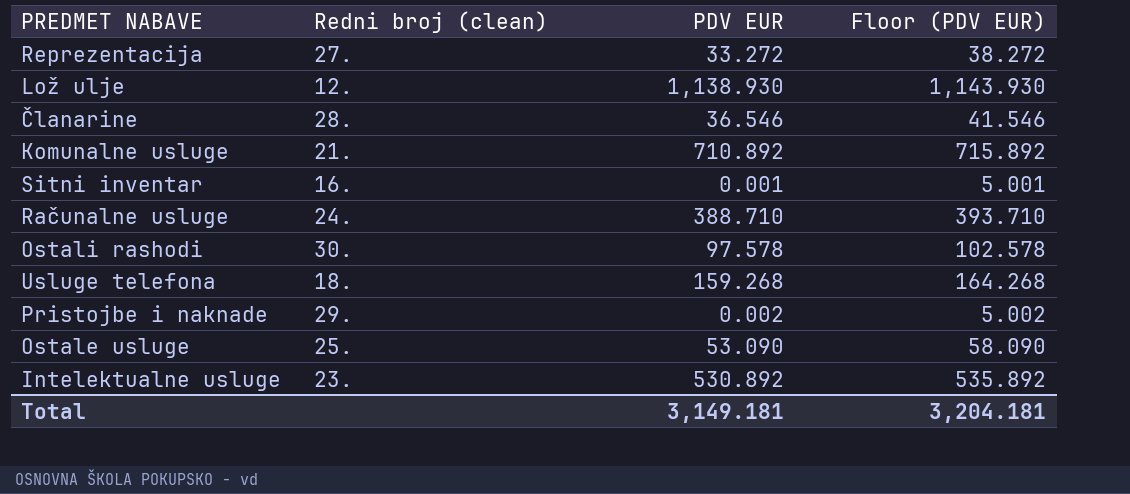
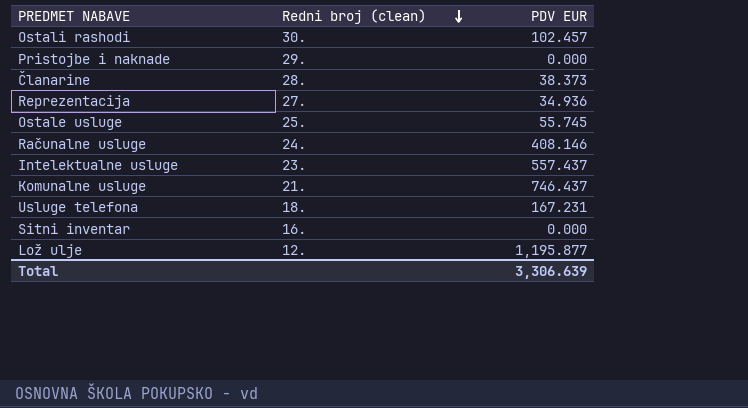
row order: none -> Redni broj (clean) descending
column Floor (PDV EUR) | formula: [PDV EUR] + 5 -> none
Ostali rashodi | PDV EUR: 97.578 -> 102.457
Pristojbe i naknade | PDV EUR: 0.002 -> 0.000
Članarine | PDV EUR: 36.546 -> 38.373
Reprezentacija | PDV EUR: 33.272 -> 34.936
Ostale usluge | PDV EUR: 53.090 -> 55.745
Računalne usluge | PDV EUR: 388.710 -> 408.146
Intelektualne usluge | PDV EUR: 530.892 -> 557.437
Komunalne usluge | PDV EUR: 710.892 -> 746.437
Usluge telefona | PDV EUR: 159.268 -> 167.231
Sitni inventar | PDV EUR: 0.001 -> 0.000
Lož ulje | PDV EUR: 1,138.930 -> 1,195.877
Total | PDV EUR: 3,149.181 -> 3,306.639

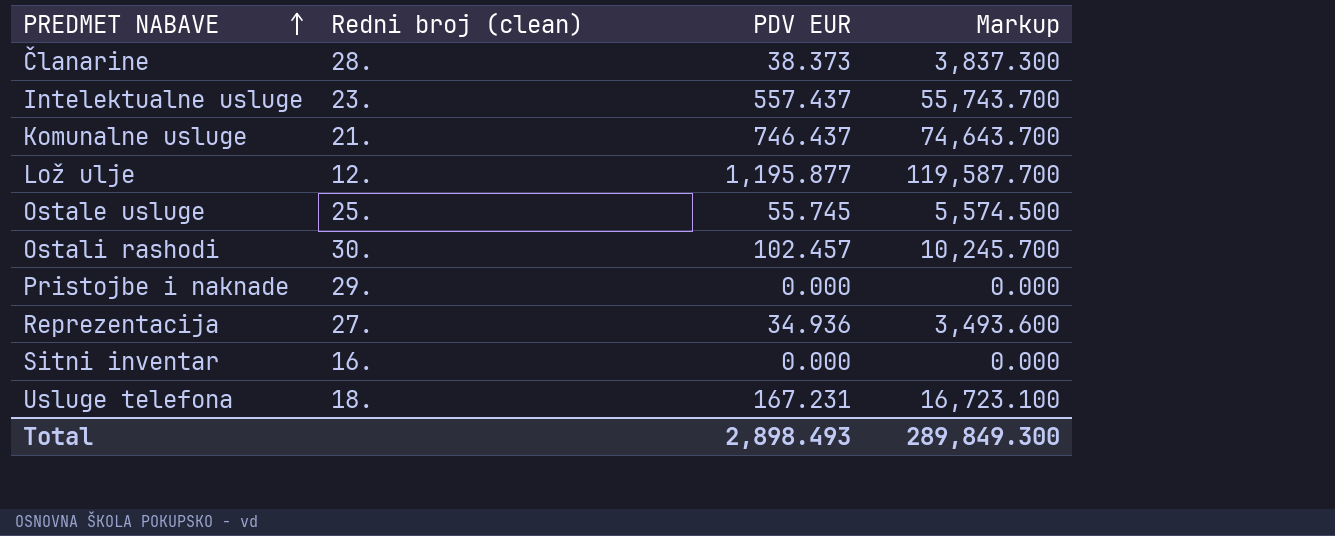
row order: Redni broj (clean) descending -> PREDMET NABAVE ascending
column Markup | formula: none -> [PDV EUR] * 100
row Računalne usluge: 24. | 408.146 -> none
Total | PDV EUR: 3,306.639 -> 2,898.493

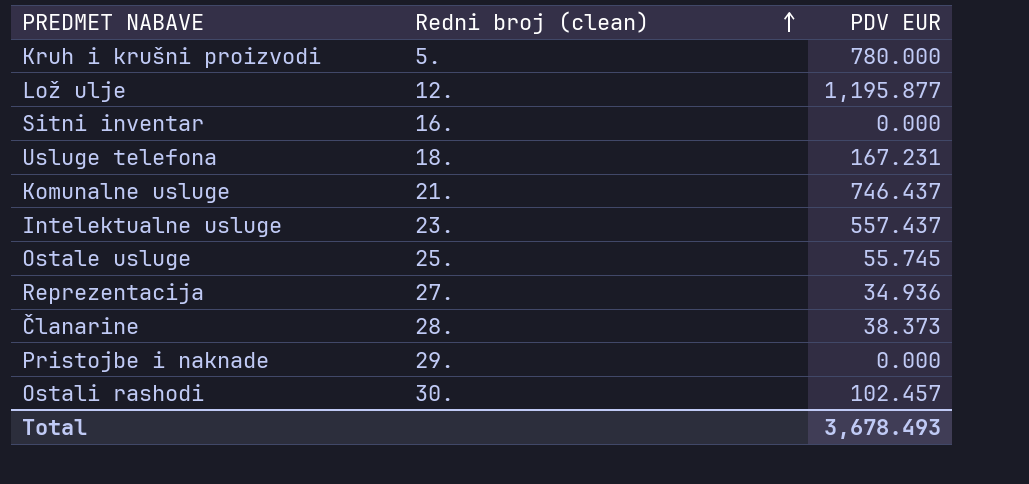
row order: PREDMET NABAVE ascending -> Redni broj (clean) ascending
column Markup | formula: [PDV EUR] * 100 -> none
row Kruh i krušni proizvodi: none -> 5. | 780.000
Total | PDV EUR: 2,898.493 -> 3,678.493

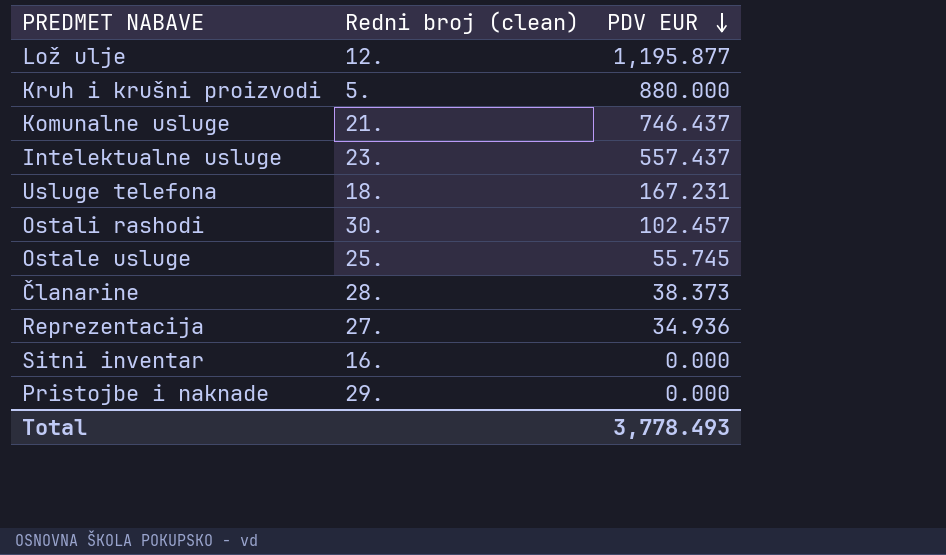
row order: Redni broj (clean) ascending -> PDV EUR descending
Kruh i krušni proizvodi | PDV EUR: 780.000 -> 880.000
Total | PDV EUR: 3,678.493 -> 3,778.493

